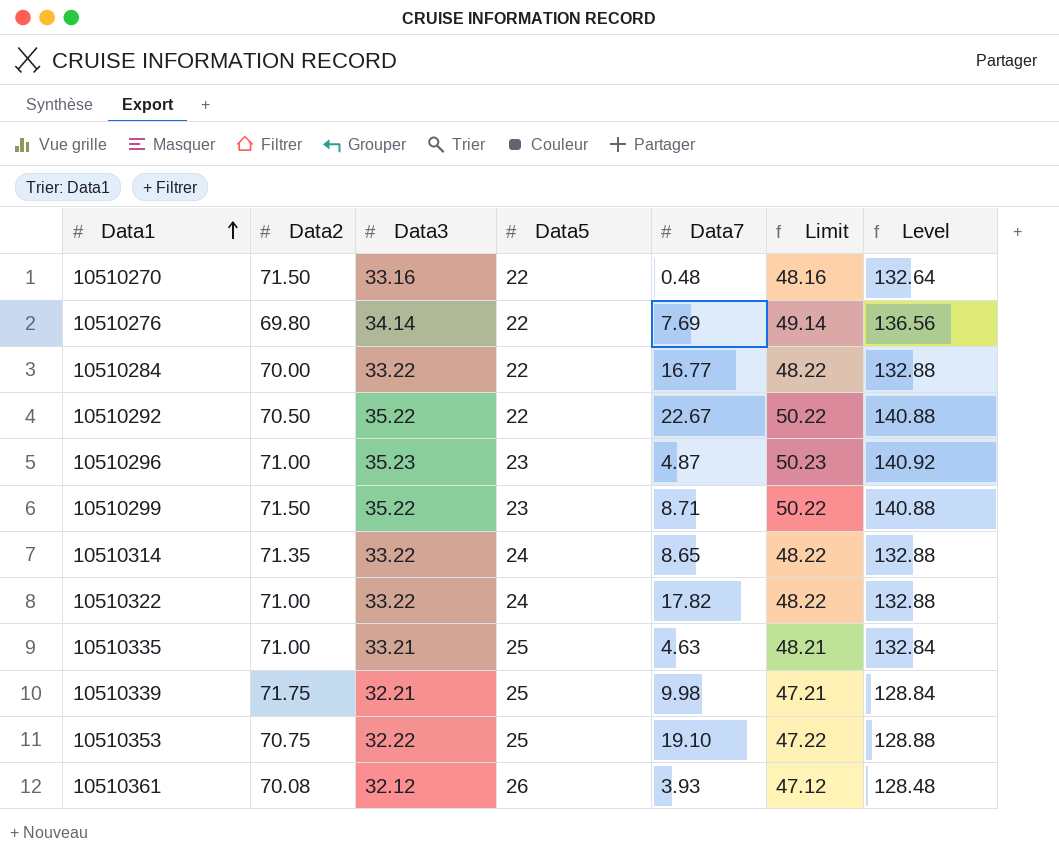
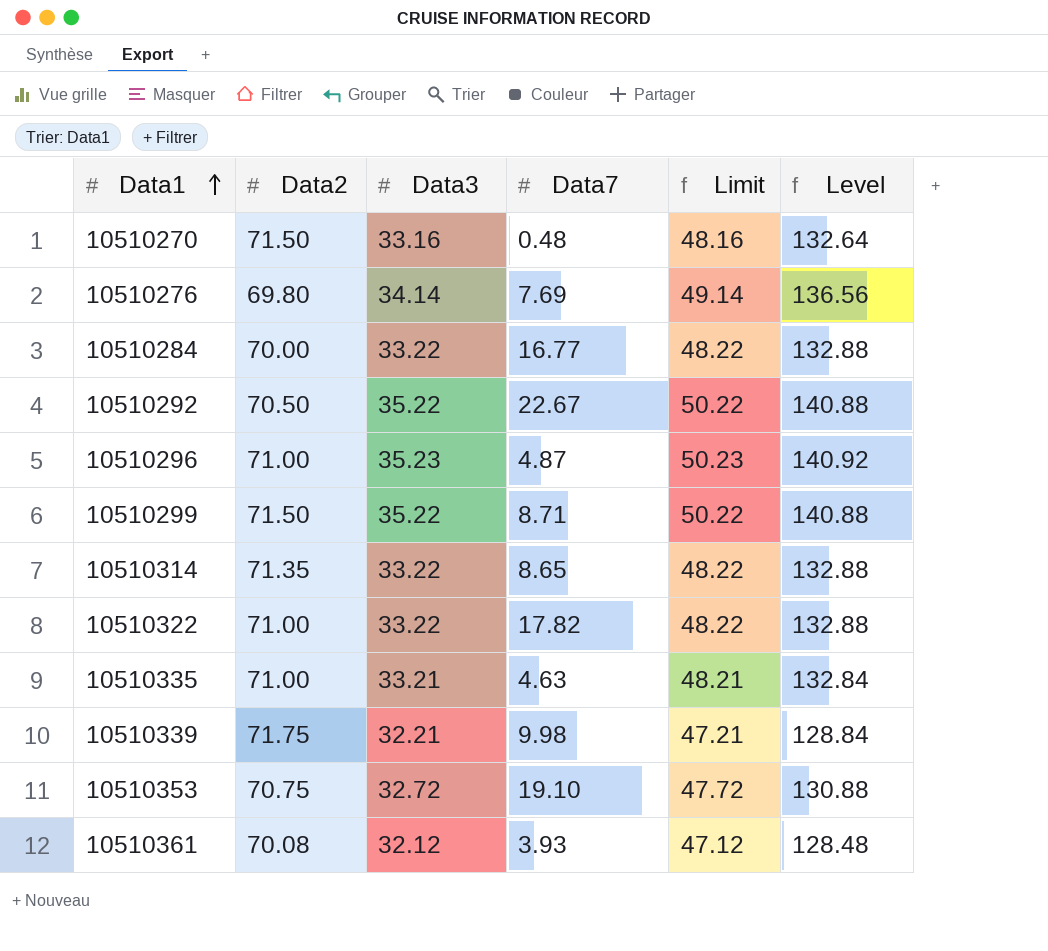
column Data5 | position: 4 -> none
10510353 | Data3: 32.22 -> 32.72
10510353 | Limit: 47.22 -> 47.72
10510353 | Level: 128.88 -> 130.88

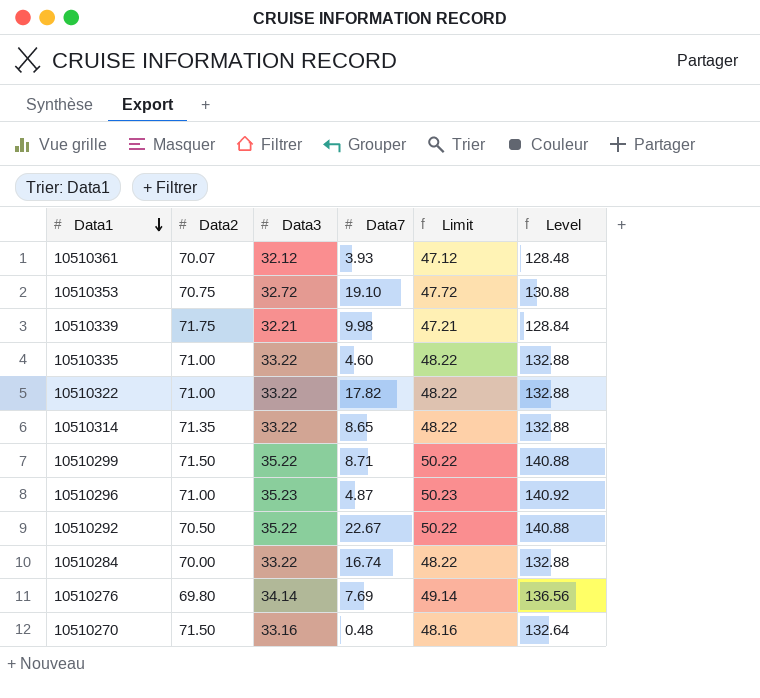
row order: Data1 ascending -> Data1 descending
10510361 | Data2: 70.08 -> 70.07
10510335 | Data3: 33.21 -> 33.22
10510335 | Data7: 4.63 -> 4.60
10510335 | Limit: 48.21 -> 48.22
10510335 | Level: 132.84 -> 132.88
10510284 | Data7: 16.77 -> 16.74

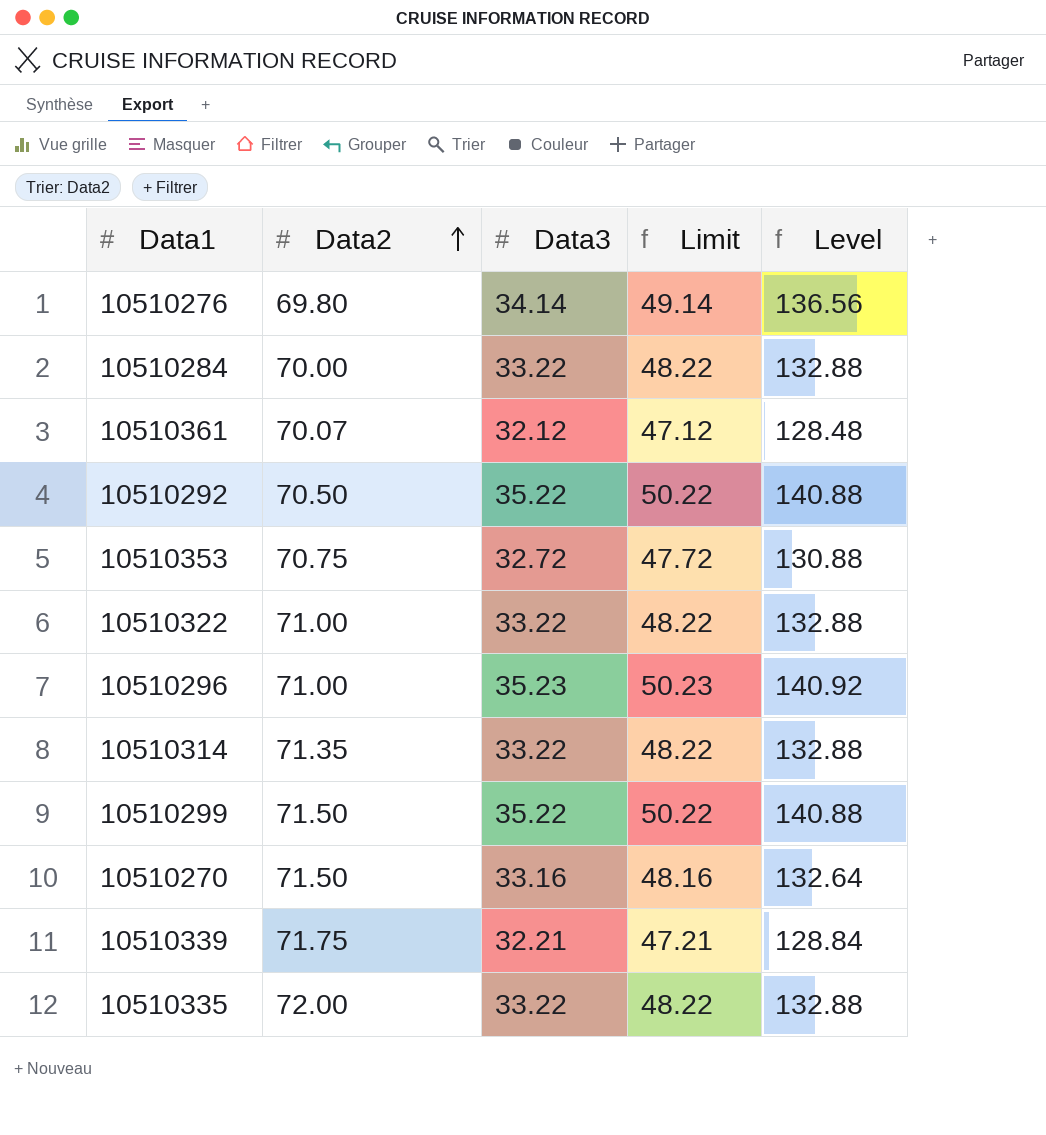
row order: Data1 descending -> Data2 ascending
column Data7 | position: 4 -> none
10510335 | Data2: 71.00 -> 72.00

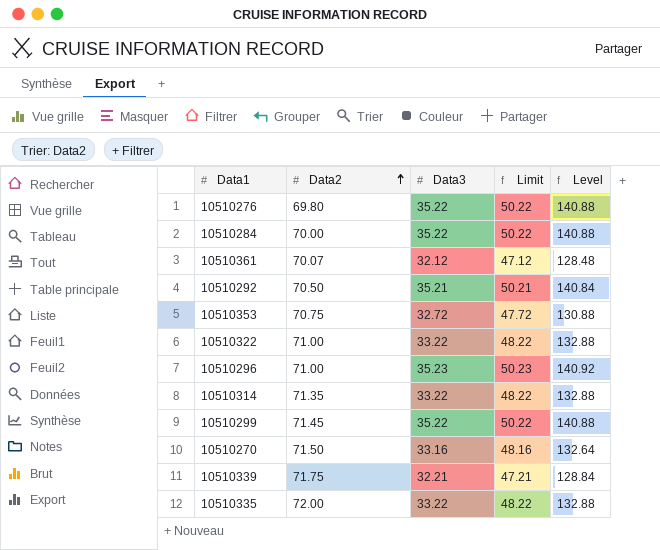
10510276 | Data3: 34.14 -> 35.22
10510276 | Limit: 49.14 -> 50.22
10510276 | Level: 136.56 -> 140.88
10510284 | Data3: 33.22 -> 35.22
10510284 | Limit: 48.22 -> 50.22
10510284 | Level: 132.88 -> 140.88
10510292 | Data3: 35.22 -> 35.21
10510292 | Limit: 50.22 -> 50.21
10510292 | Level: 140.88 -> 140.84
10510299 | Data2: 71.50 -> 71.45

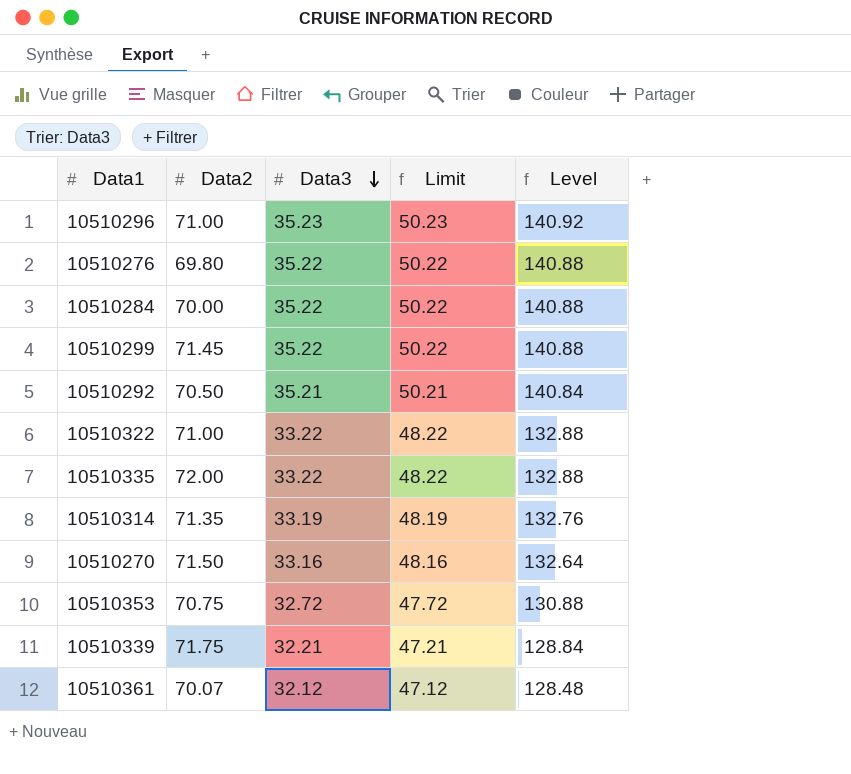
row order: Data2 ascending -> Data3 descending
10510314 | Data3: 33.22 -> 33.19
10510314 | Limit: 48.22 -> 48.19
10510314 | Level: 132.88 -> 132.76

